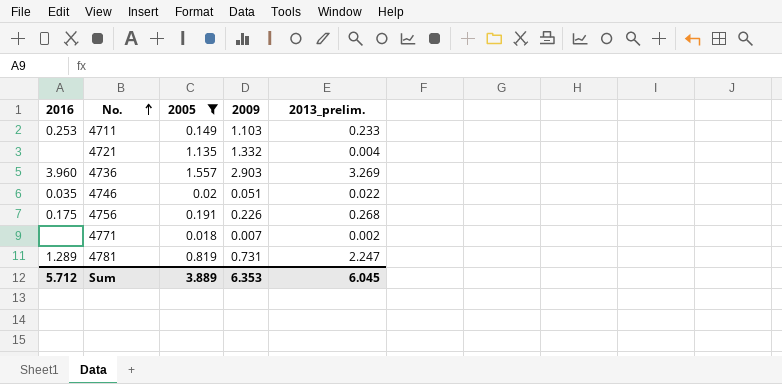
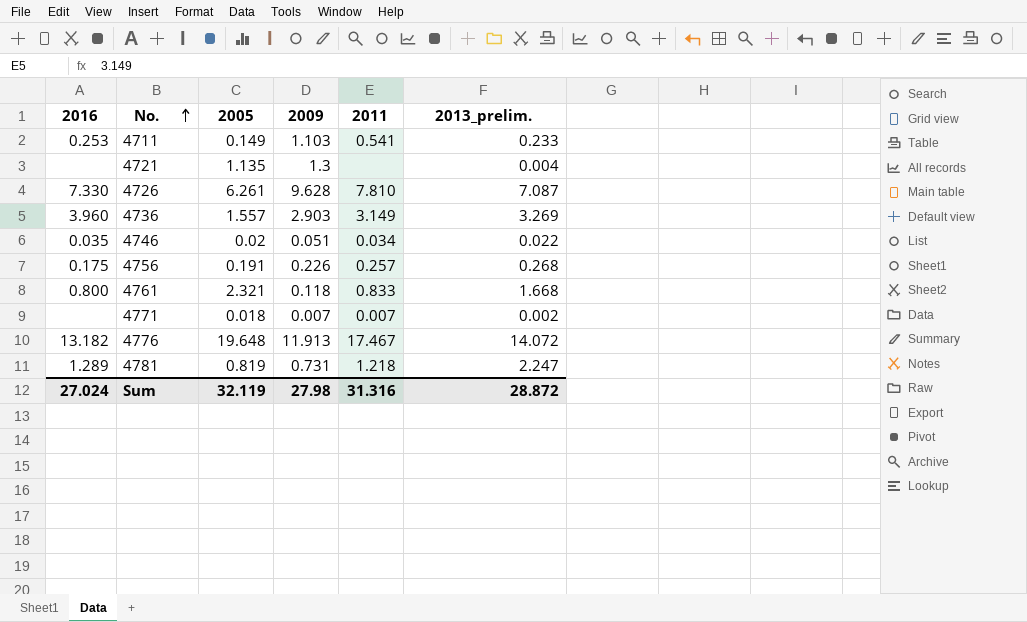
filter: 2005 <= 1.557 -> none
column 2011 | position: none -> 5
4721 | 2009: 1.332 -> 1.3
Sum | 2016: 5.712 -> 27.024
Sum | 2005: 3.889 -> 32.119
Sum | 2009: 6.353 -> 27.98
Sum | 2013_prelim.: 6.045 -> 28.872

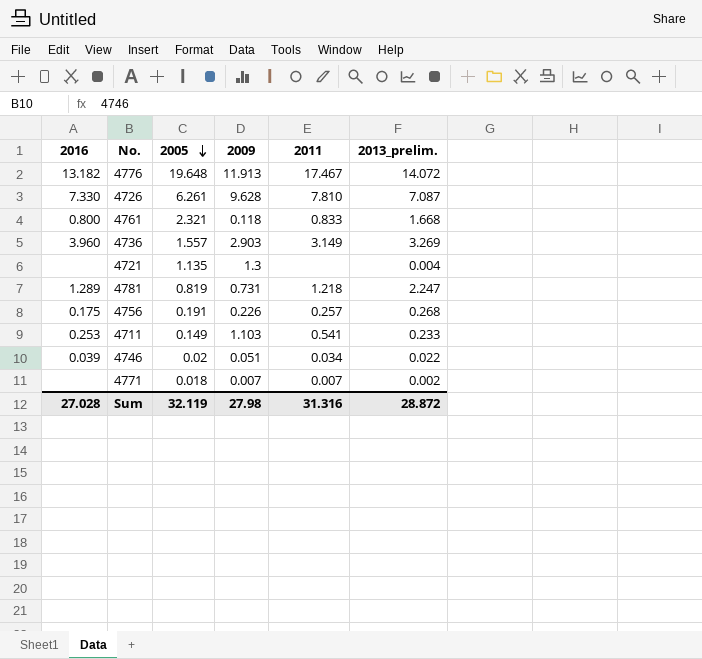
row order: No. ascending -> 2005 descending
4746 | 2016: 0.035 -> 0.039
Sum | 2016: 27.024 -> 27.028

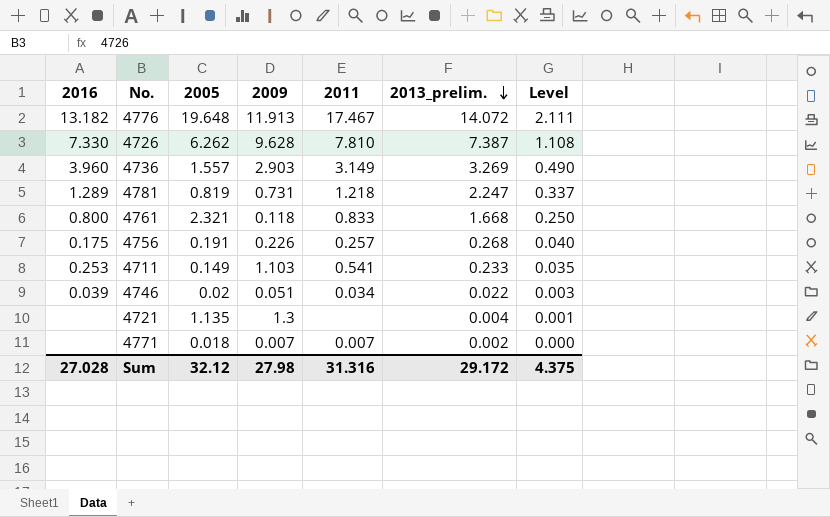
row order: 2005 descending -> 2013_prelim. descending
column Level | formula: none -> [2013_prelim.] * 0.15
4726 | 2005: 6.261 -> 6.262
4726 | 2013_prelim.: 7.087 -> 7.387
Sum | 2005: 32.119 -> 32.12
Sum | 2013_prelim.: 28.872 -> 29.172

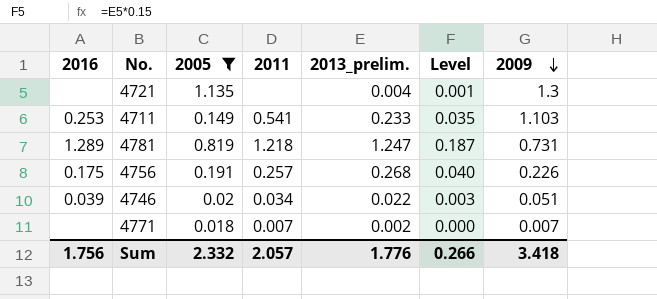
filter: none -> 2005 <= 1.135
row order: 2013_prelim. descending -> 2009 descending
column 2009 | position: 4 -> 7
4781 | 2013_prelim.: 2.247 -> 1.247
4781 | Level: 0.337 -> 0.187
Sum | 2016: 27.028 -> 1.756
Sum | 2005: 32.12 -> 2.332
Sum | 2011: 31.316 -> 2.057
Sum | 2013_prelim.: 29.172 -> 1.776
Sum | Level: 4.375 -> 0.266
Sum | 2009: 27.98 -> 3.418

